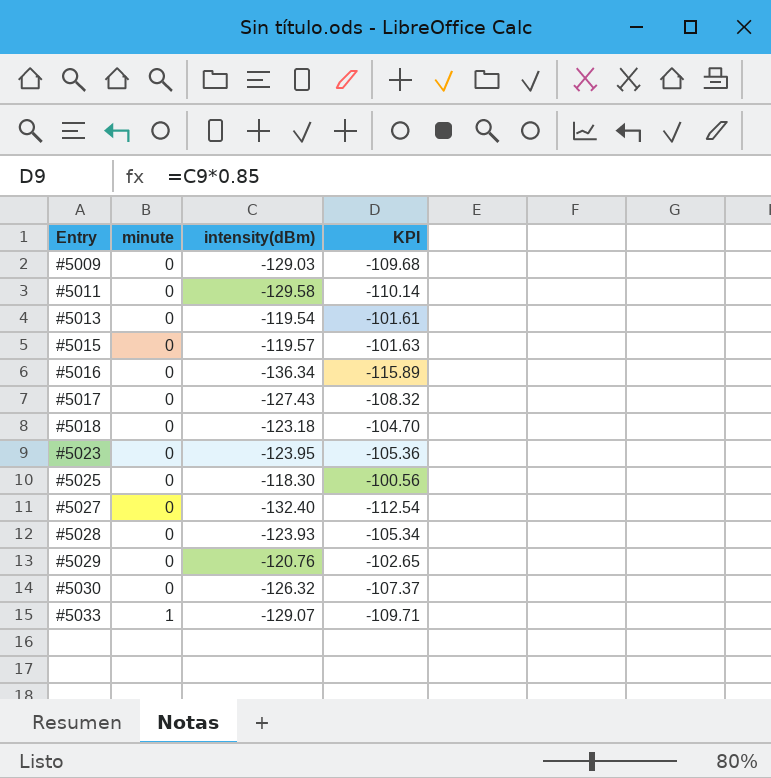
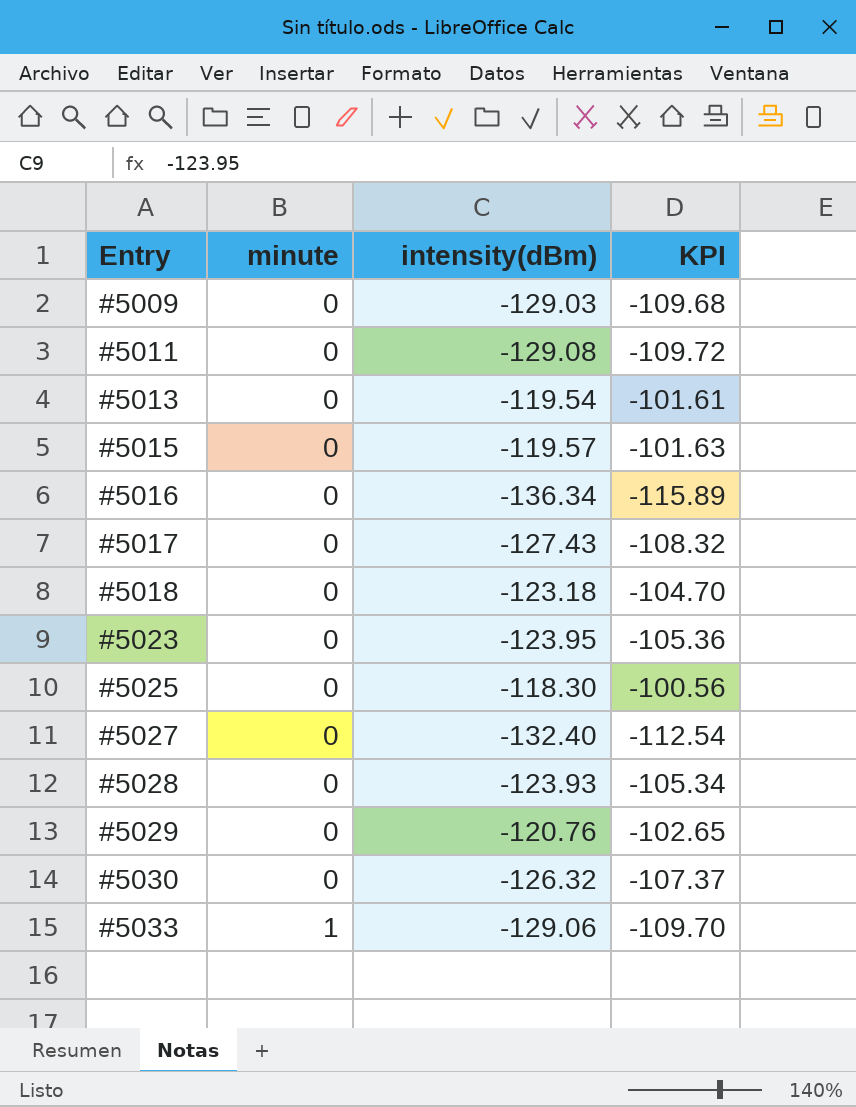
#5011 | intensity(dBm): -129.58 -> -129.08
#5011 | KPI: -110.14 -> -109.72
#5033 | intensity(dBm): -129.07 -> -129.06
#5033 | KPI: -109.71 -> -109.70

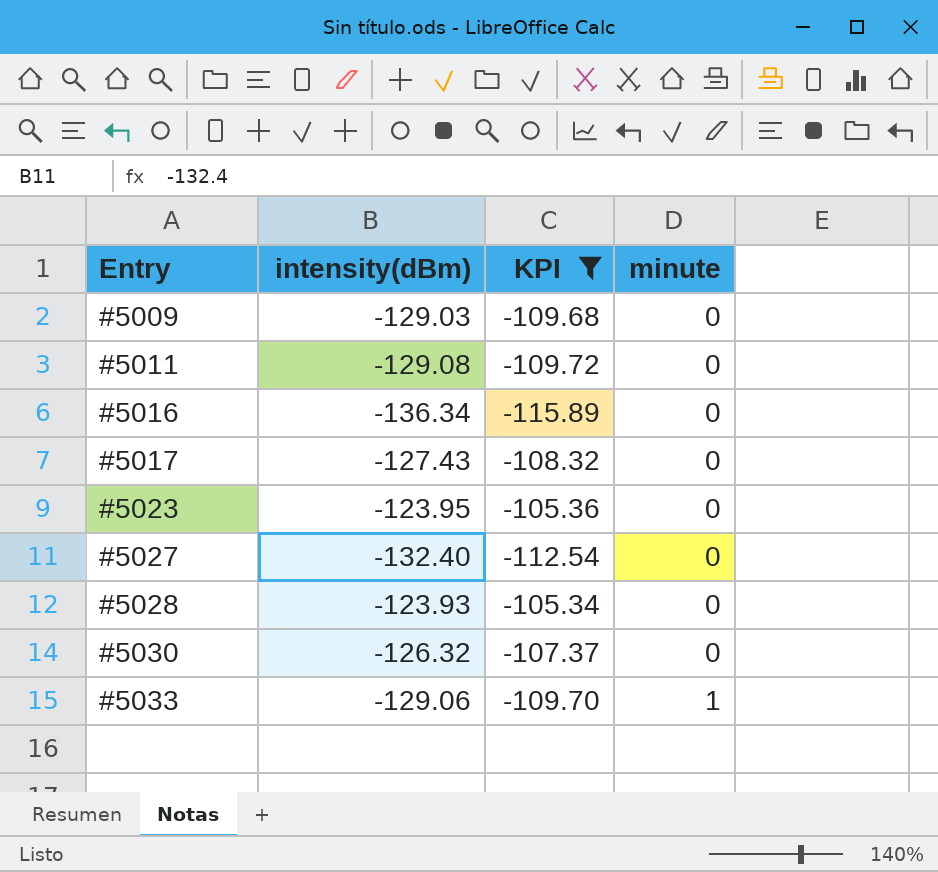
filter: none -> KPI <= -105.34
column minute | position: 2 -> 4

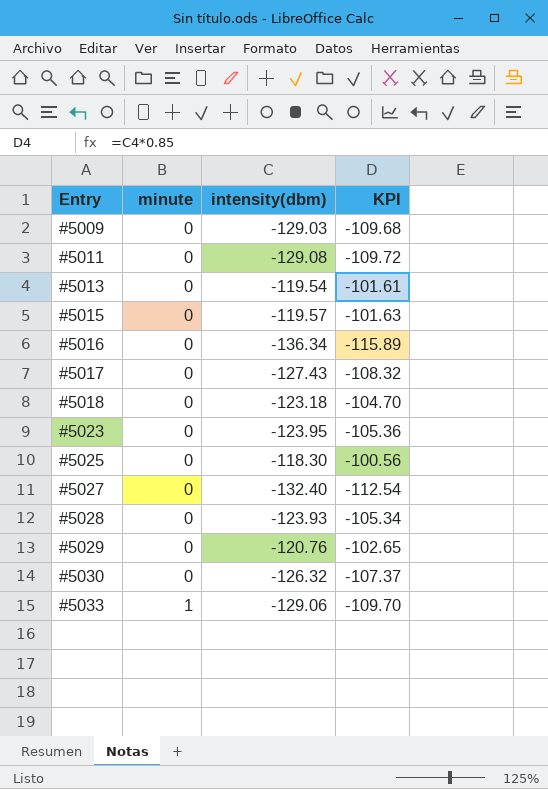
filter: KPI <= -105.34 -> none
column minute | position: 4 -> 2
column name: intensity(dBm) -> intensity(dbm)

